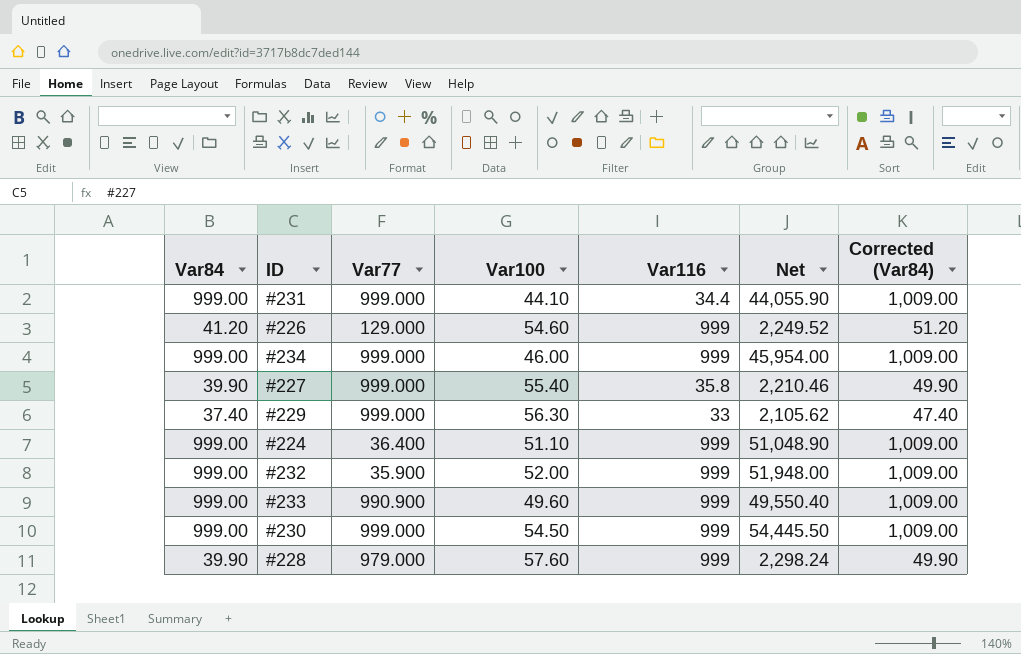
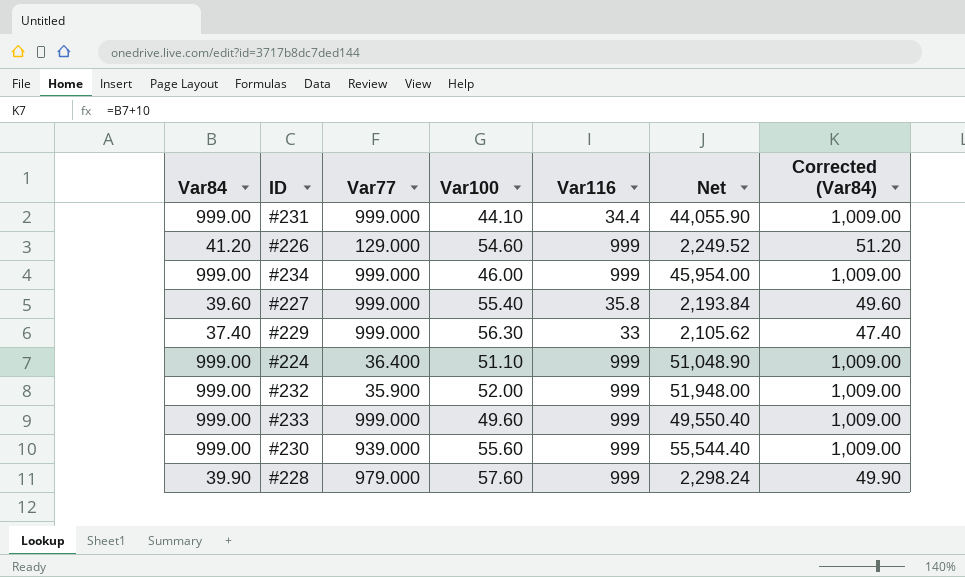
#227 | Var84: 39.90 -> 39.60
#227 | Net: 2,210.46 -> 2,193.84
#227 | Corrected (Var84): 49.90 -> 49.60
#233 | Var77: 990.900 -> 999.000
#230 | Var77: 999.000 -> 939.000
#230 | Var100: 54.50 -> 55.60
#230 | Net: 54,445.50 -> 55,544.40

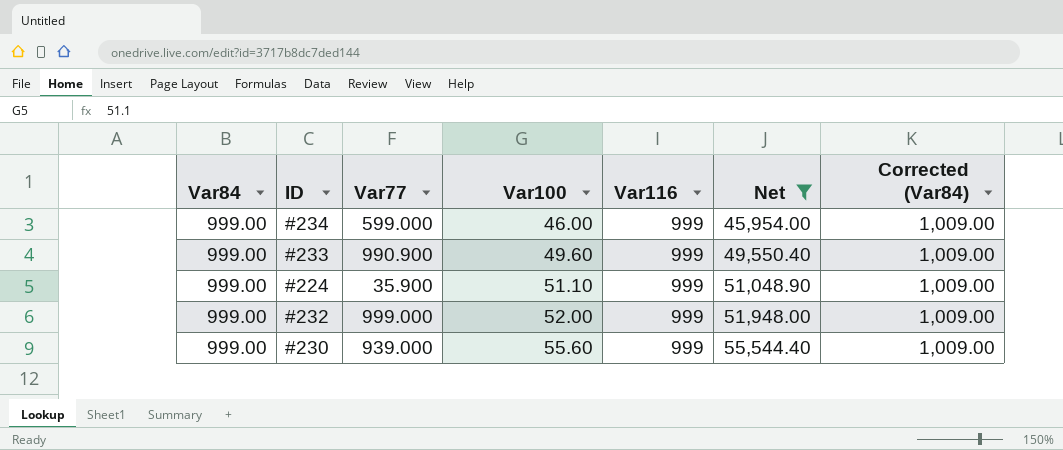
filter: none -> Net >= 45,954.00
row order: none -> Var100 ascending
#234 | Var77: 999.000 -> 599.000
#233 | Var77: 999.000 -> 990.900
#224 | Var77: 36.400 -> 35.900
#232 | Var77: 35.900 -> 999.000

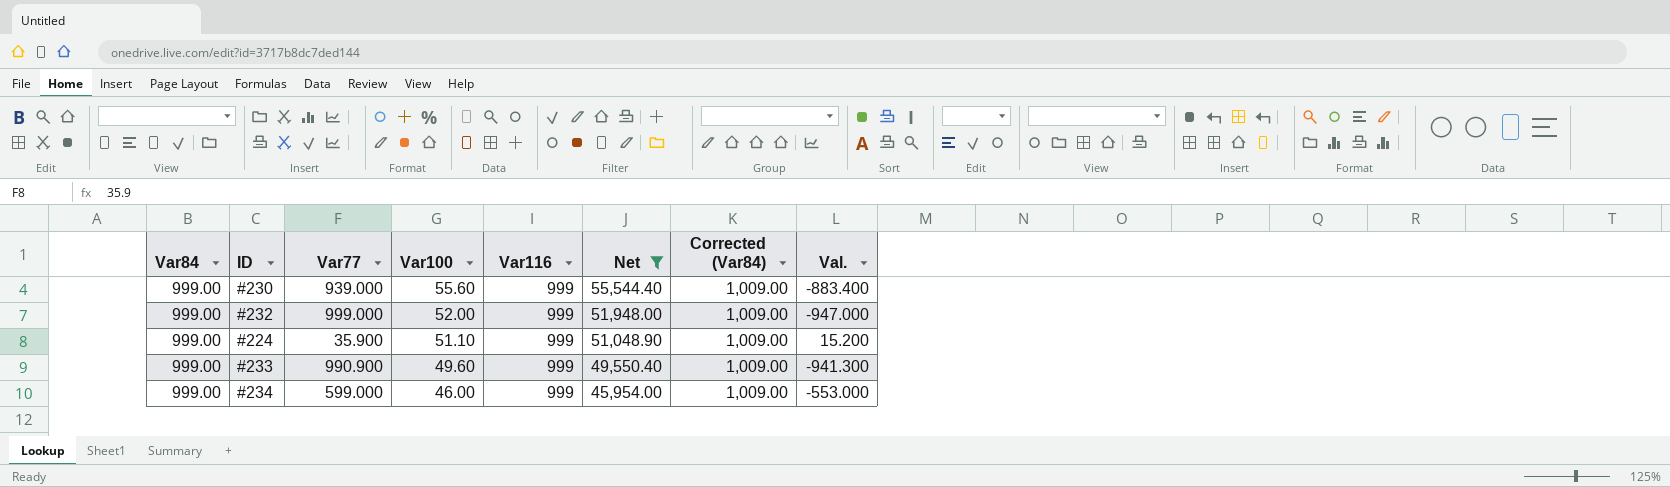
row order: Var100 ascending -> Var100 descending
column Val. | formula: none -> [Var100] - [Var77]

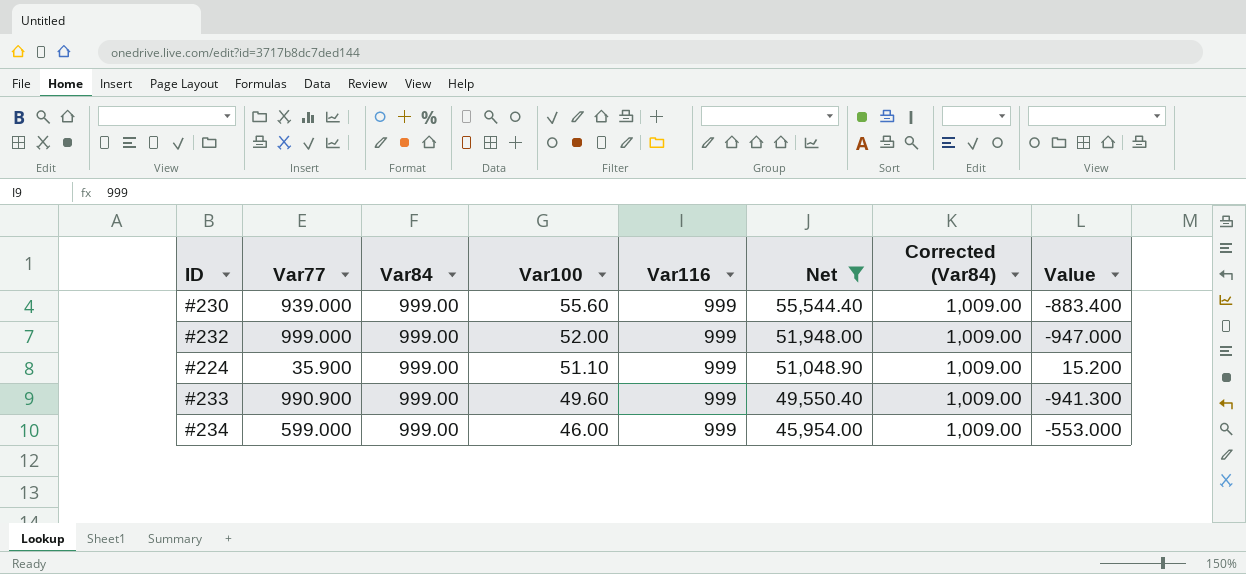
column Var84 | position: 1 -> 3
column name: Val. -> Value

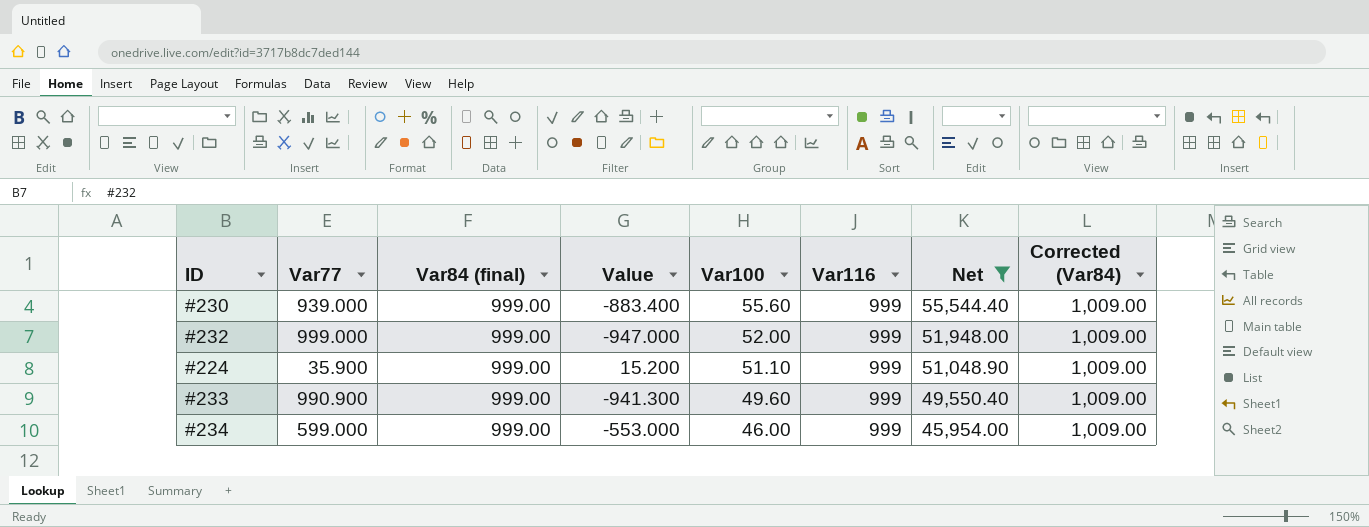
column name: Var84 -> Var84 (final)
column Value | position: 8 -> 4

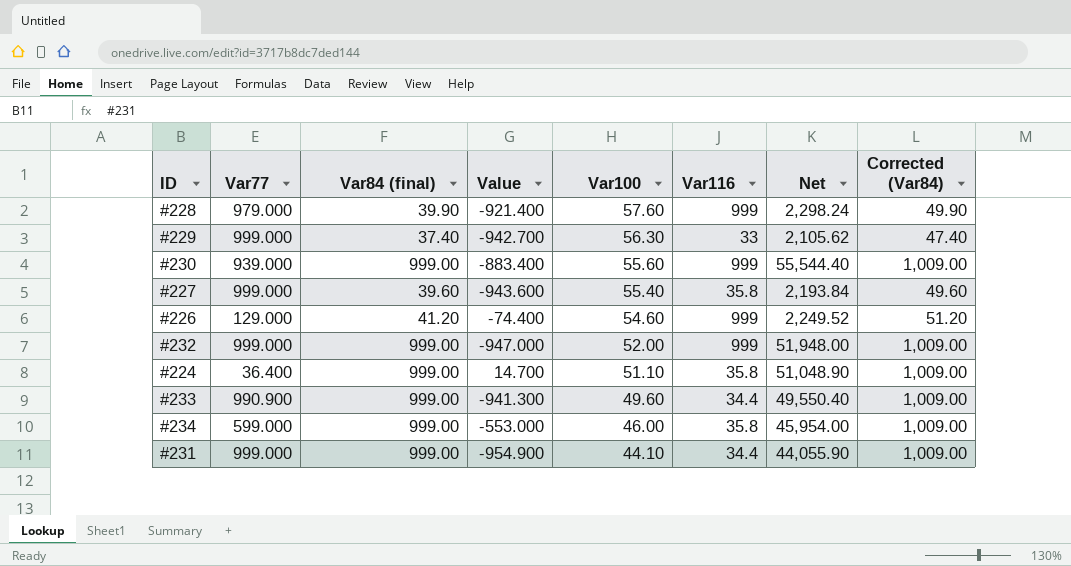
filter: Net >= 45,954.00 -> none
#224 | Var77: 35.900 -> 36.400
#224 | Value: 15.200 -> 14.700
#224 | Var116: 999 -> 35.8
#233 | Var116: 999 -> 34.4
#234 | Var116: 999 -> 35.8

